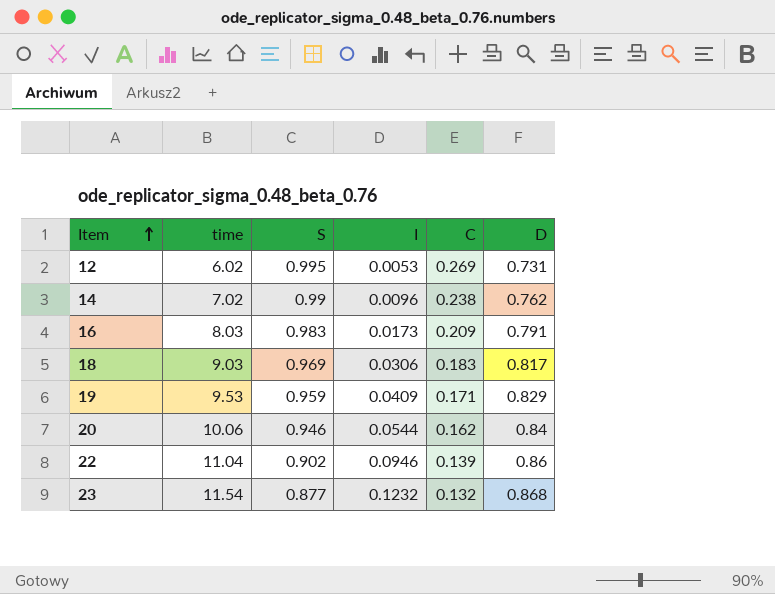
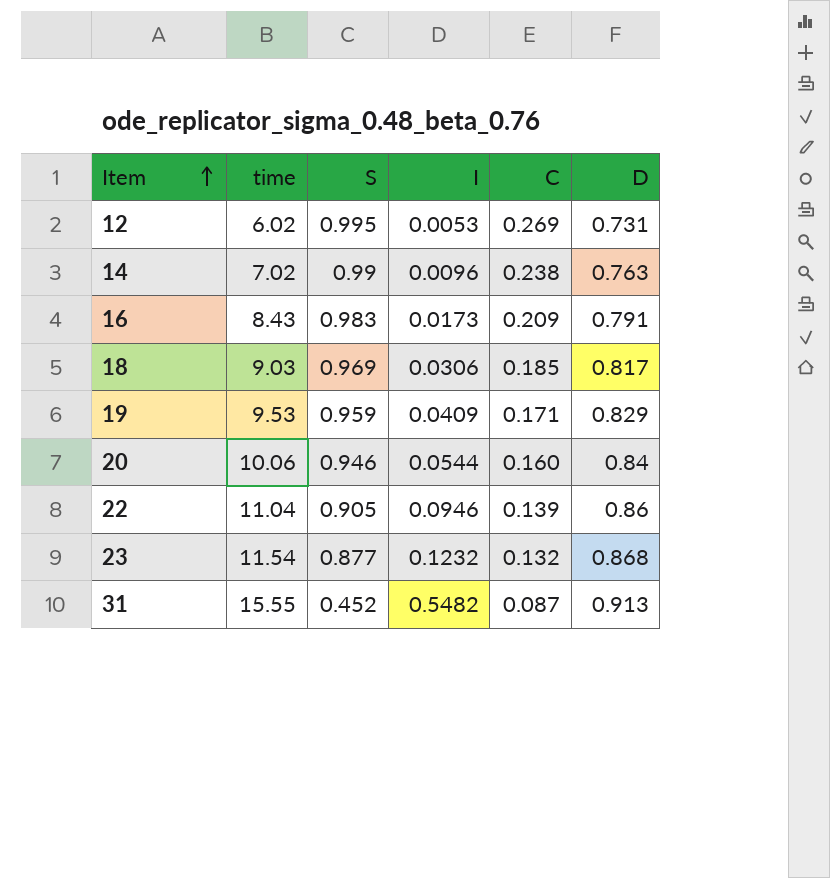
14 | D: 0.762 -> 0.763
16 | time: 8.03 -> 8.43
18 | C: 0.183 -> 0.185
20 | C: 0.162 -> 0.160
22 | S: 0.902 -> 0.905
row 31: none -> 15.55 | 0.452 | 0.5482 | 0.087 | 0.913

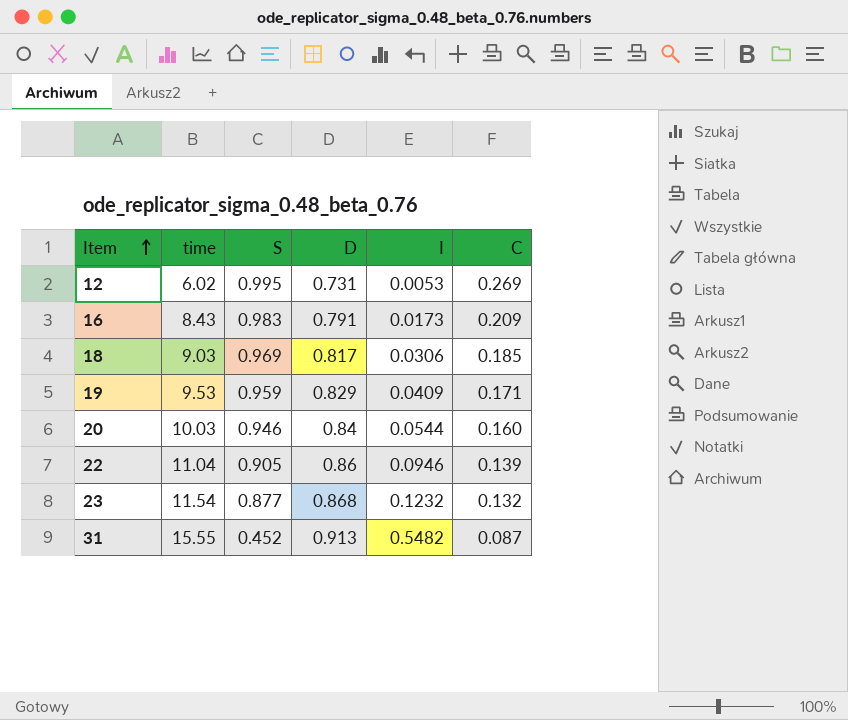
column D | position: 6 -> 4
row 14: 7.02 | 0.99 | 0.0096 | 0.238 | 0.763 -> none
20 | time: 10.06 -> 10.03

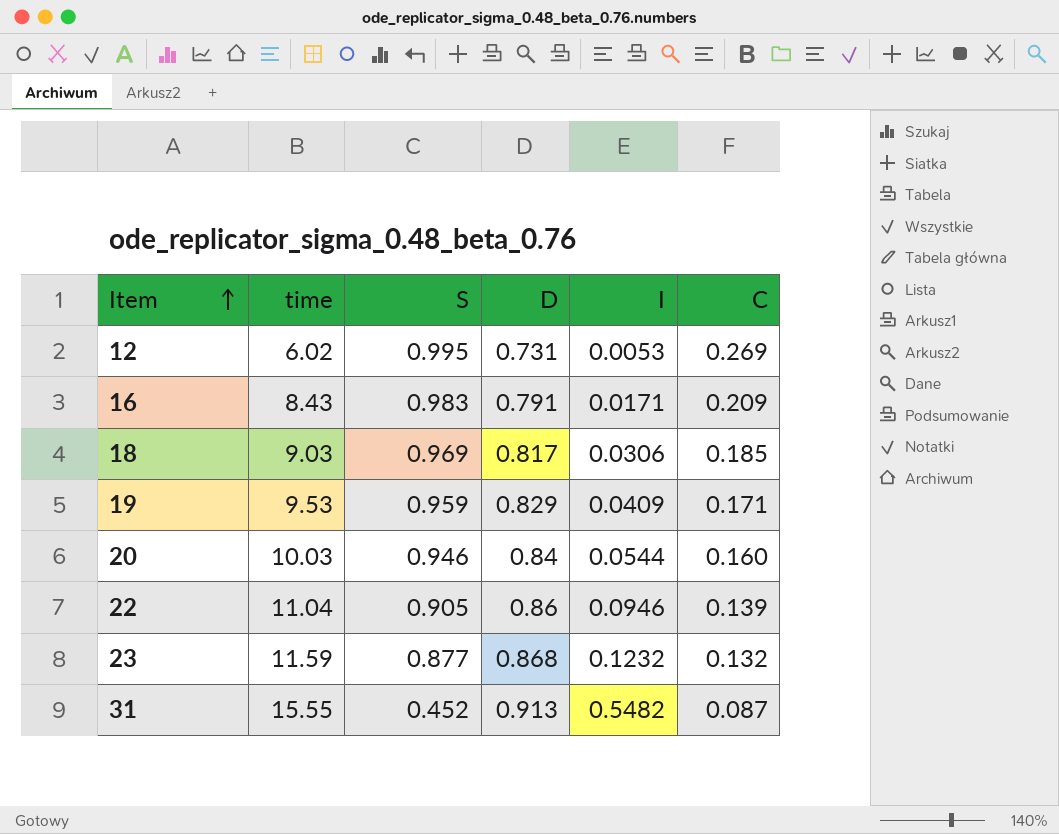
16 | I: 0.0173 -> 0.0171
23 | time: 11.54 -> 11.59

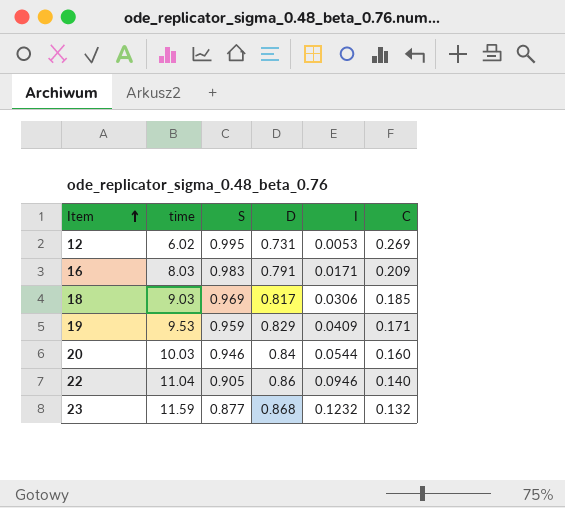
row 31: 15.55 | 0.452 | 0.913 | 0.5482 | 0.087 -> none
16 | time: 8.43 -> 8.03
22 | C: 0.139 -> 0.140

